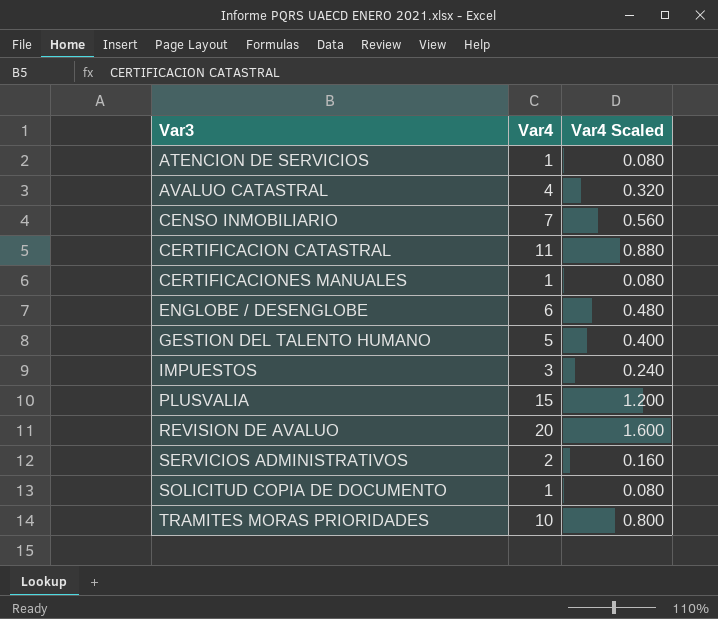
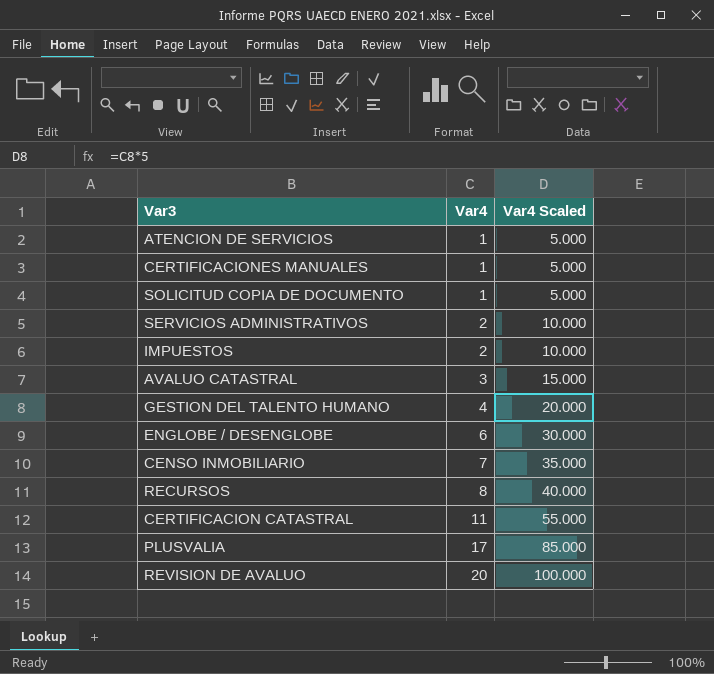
row order: Var3 ascending -> Var4 ascending
column Var4 Scaled | formula: [Var4] * 0.08 -> [Var4] * 5
row TRAMITES MORAS PRIORIDADES: 10 | 0.800 -> none
IMPUESTOS | Var4: 3 -> 2
AVALUO CATASTRAL | Var4: 4 -> 3
GESTION DEL TALENTO HUMANO | Var4: 5 -> 4
row RECURSOS: none -> 8 | 40.000
PLUSVALIA | Var4: 15 -> 17

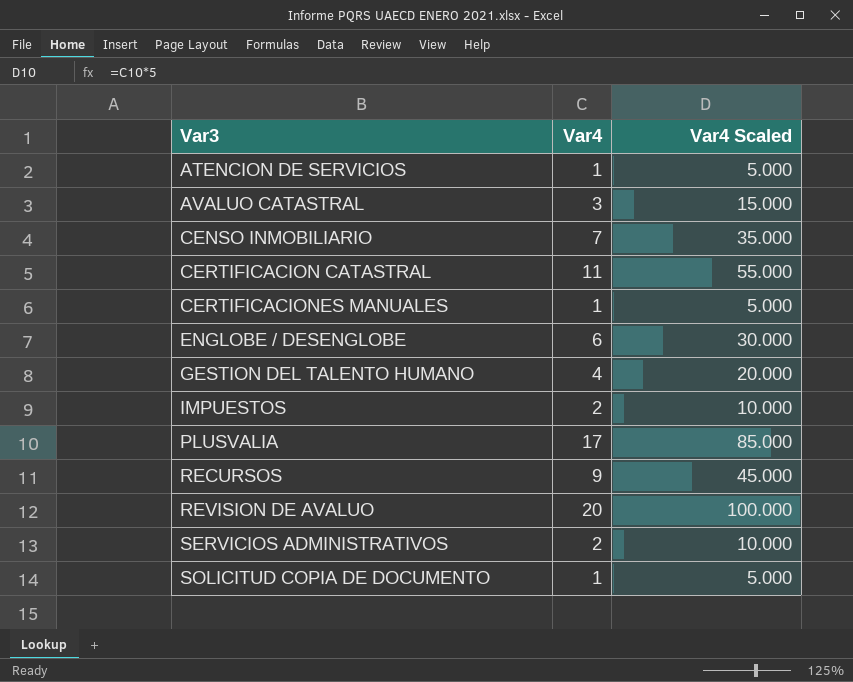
row order: Var4 ascending -> Var3 ascending
RECURSOS | Var4: 8 -> 9
RECURSOS | Var4 Scaled: 40.000 -> 45.000

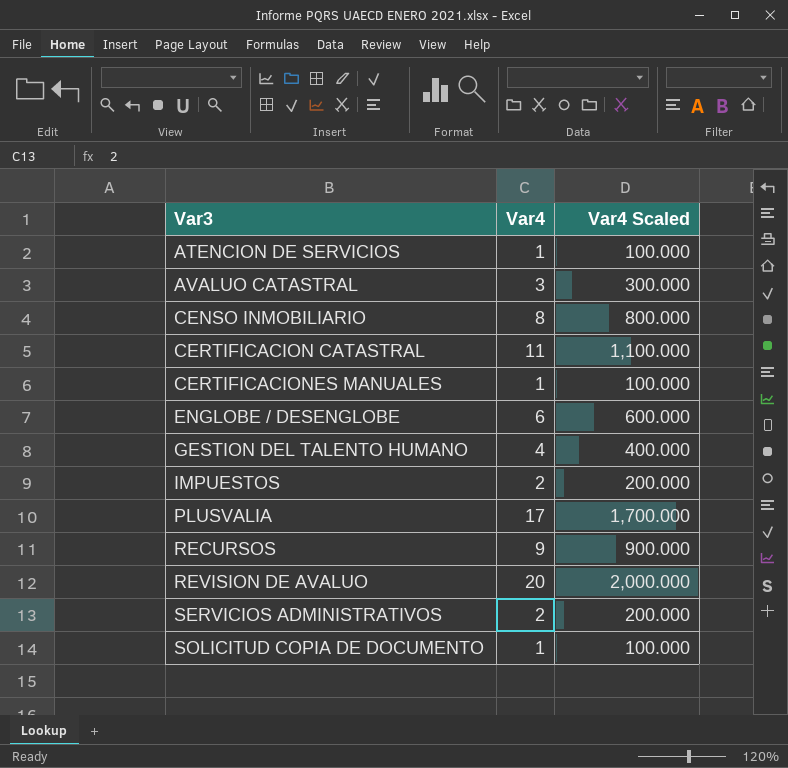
column Var4 Scaled | formula: [Var4] * 5 -> [Var4] * 100
CENSO INMOBILIARIO | Var4: 7 -> 8

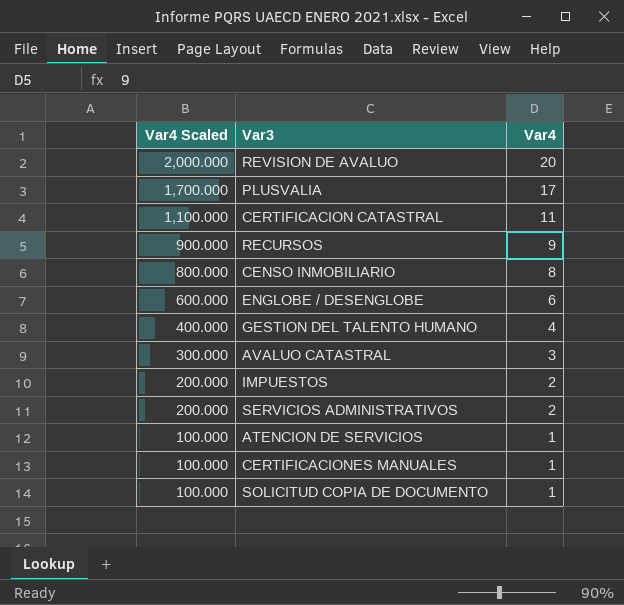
row order: Var3 ascending -> Var4 Scaled descending
column Var4 Scaled | position: 3 -> 1

